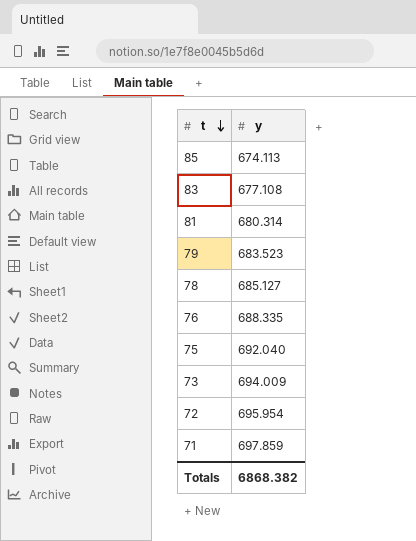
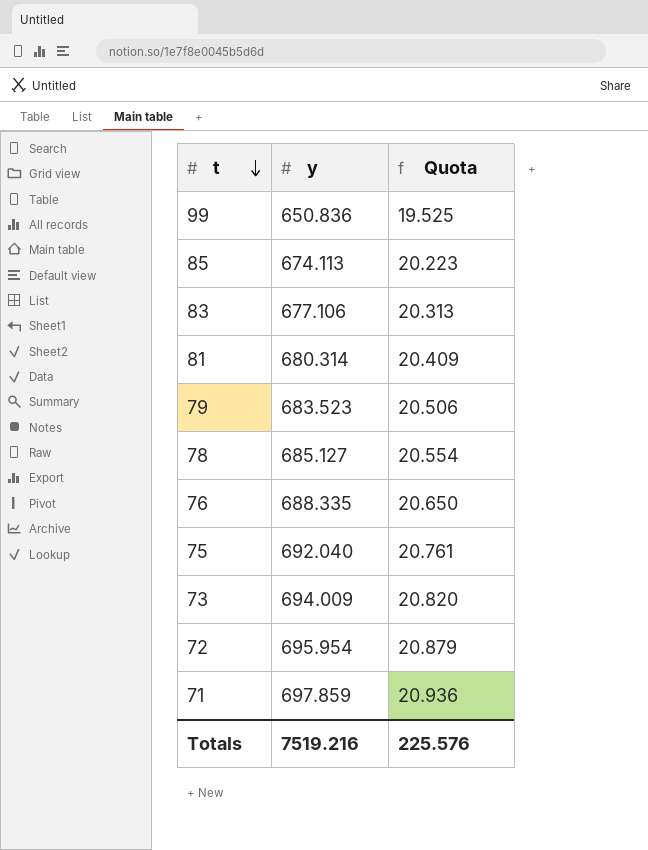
column Quota | formula: none -> [y] * 0.03
row 99: none -> 650.836 | 19.525
83 | y: 677.108 -> 677.106
Totals | y: 6868.382 -> 7519.216

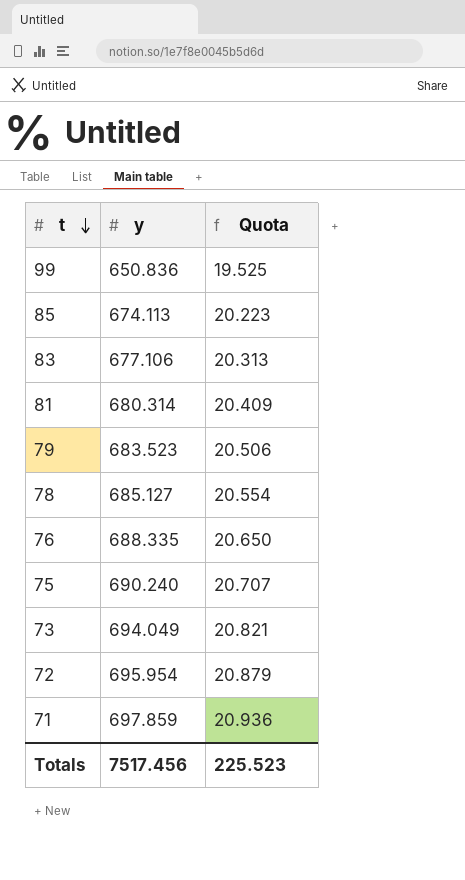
75 | y: 692.040 -> 690.240
75 | Quota: 20.761 -> 20.707
73 | y: 694.009 -> 694.049
73 | Quota: 20.820 -> 20.821
Totals | y: 7519.216 -> 7517.456
Totals | Quota: 225.576 -> 225.523

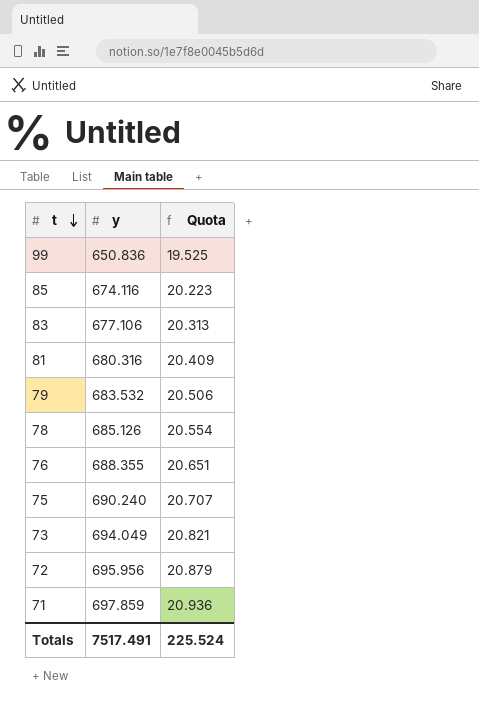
85 | y: 674.113 -> 674.116
81 | y: 680.314 -> 680.316
79 | y: 683.523 -> 683.532
78 | y: 685.127 -> 685.126
76 | y: 688.335 -> 688.355
76 | Quota: 20.650 -> 20.651
72 | y: 695.954 -> 695.956
Totals | y: 7517.456 -> 7517.491
Totals | Quota: 225.523 -> 225.524

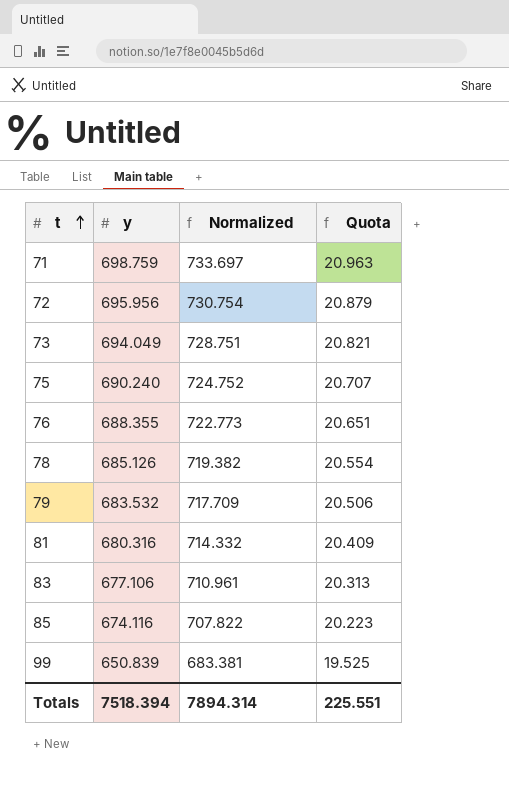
row order: t descending -> t ascending
column Normalized | formula: none -> [y] * 1.05
71 | y: 697.859 -> 698.759
71 | Quota: 20.936 -> 20.963
99 | y: 650.836 -> 650.839
Totals | y: 7517.491 -> 7518.394
Totals | Quota: 225.524 -> 225.551

